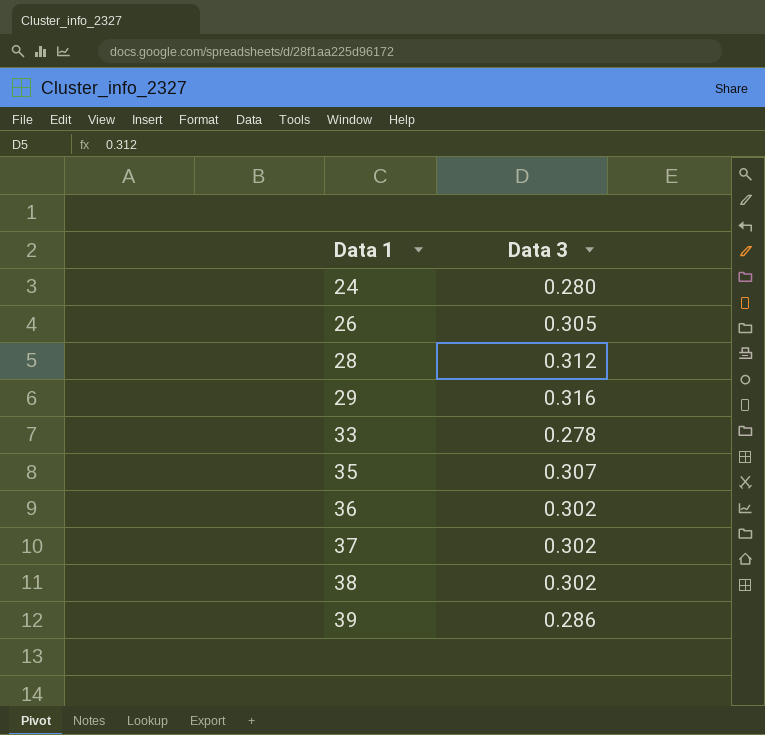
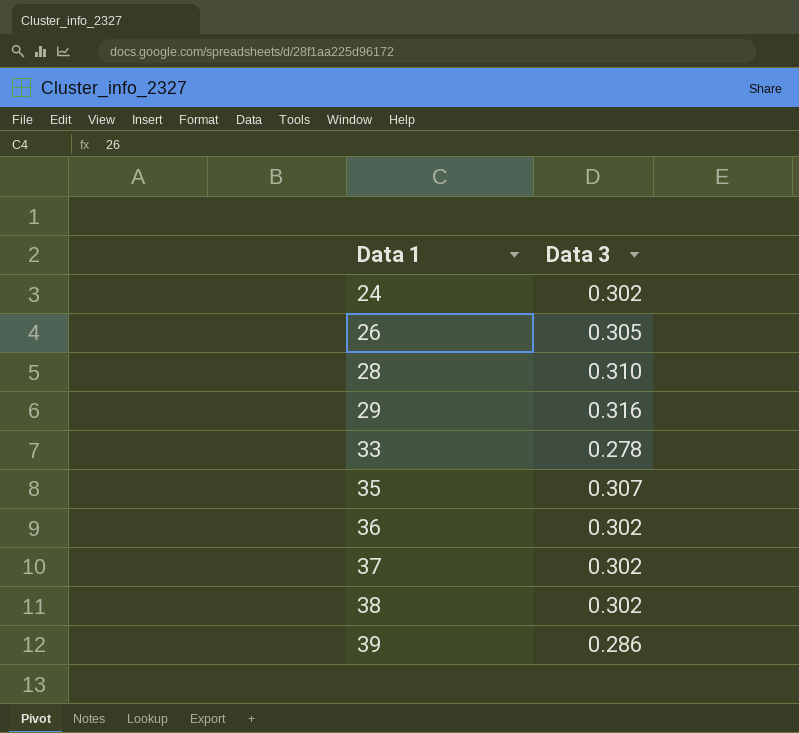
24 | Data 3: 0.280 -> 0.302
28 | Data 3: 0.312 -> 0.310

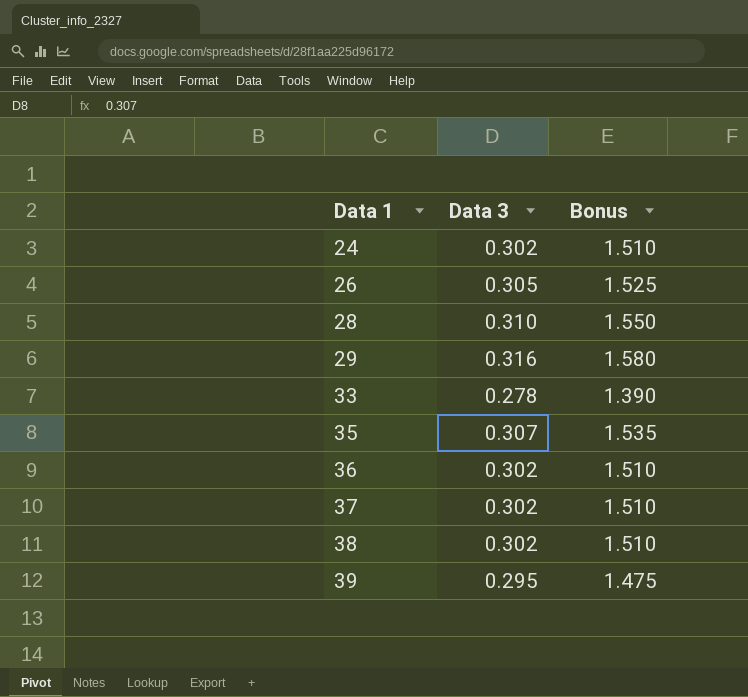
column Bonus | formula: none -> [Data 3] * 5
39 | Data 3: 0.286 -> 0.295

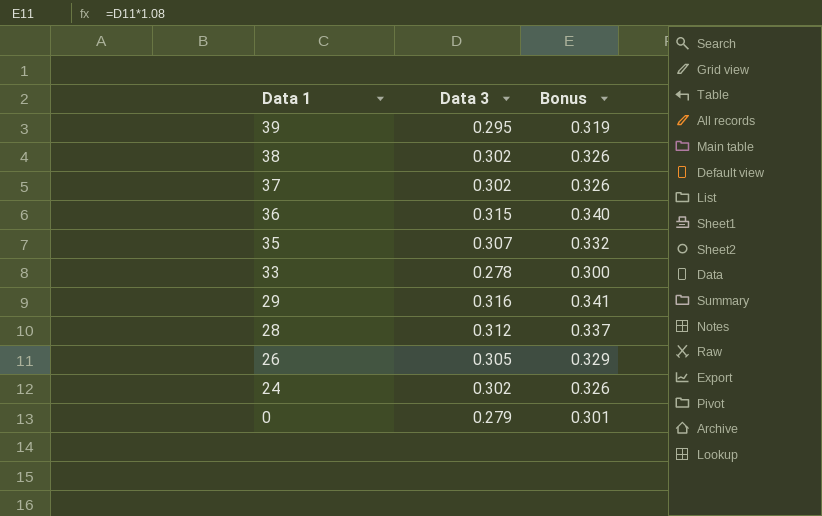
row order: Data 1 ascending -> Data 1 descending
column Bonus | formula: [Data 3] * 5 -> [Data 3] * 1.08
36 | Data 3: 0.302 -> 0.315
28 | Data 3: 0.310 -> 0.312
row 0: none -> 0.279 | 0.301

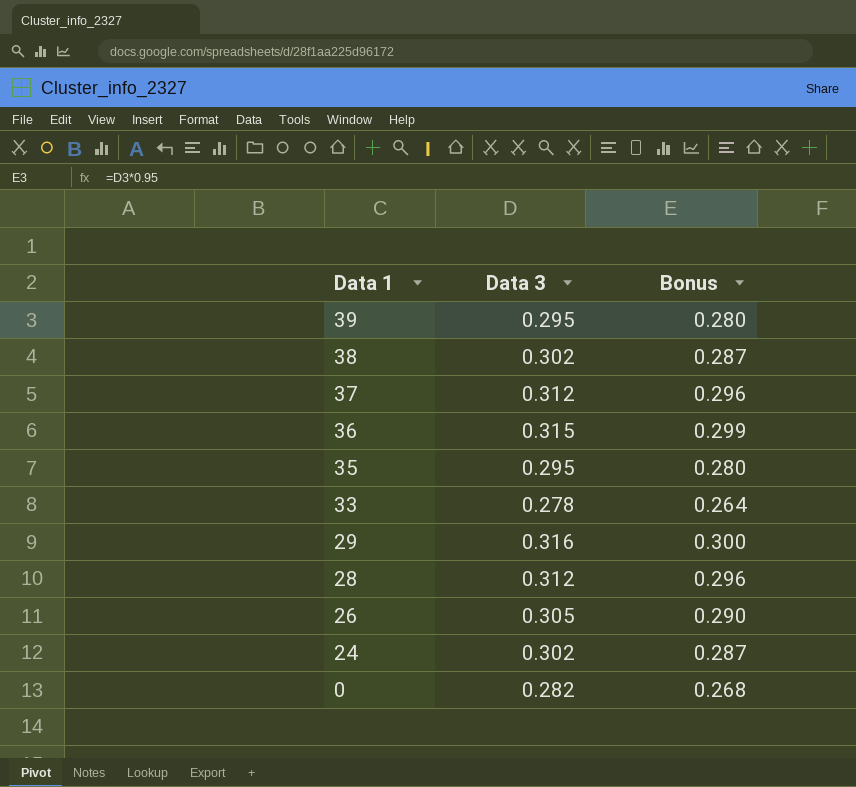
column Bonus | formula: [Data 3] * 1.08 -> [Data 3] * 0.95
37 | Data 3: 0.302 -> 0.312
35 | Data 3: 0.307 -> 0.295
0 | Data 3: 0.279 -> 0.282

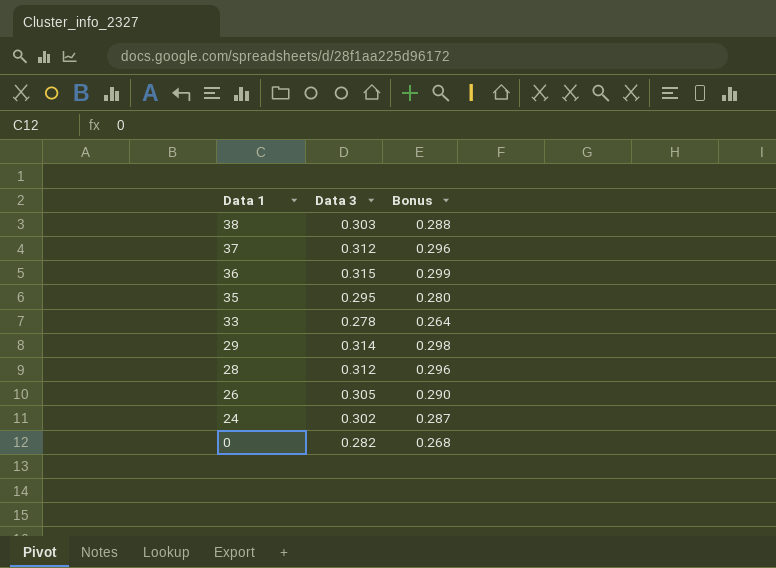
row 39: 0.295 | 0.280 -> none
38 | Data 3: 0.302 -> 0.303
38 | Bonus: 0.287 -> 0.288
29 | Data 3: 0.316 -> 0.314
29 | Bonus: 0.300 -> 0.298

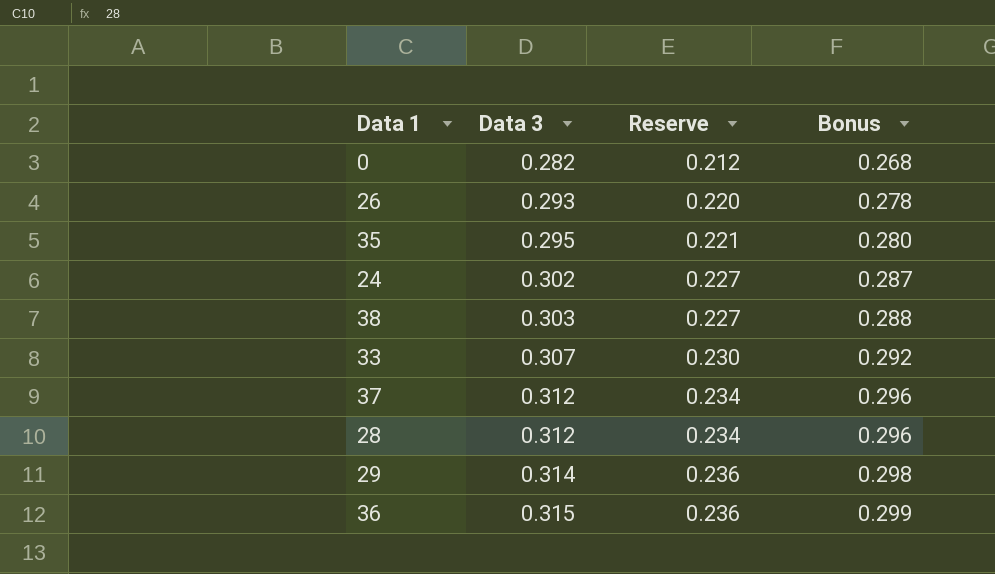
row order: Data 1 descending -> Data 3 ascending
column Reserve | formula: none -> [Data 3] * 0.75
26 | Data 3: 0.305 -> 0.293
26 | Bonus: 0.290 -> 0.278
33 | Data 3: 0.278 -> 0.307
33 | Bonus: 0.264 -> 0.292

